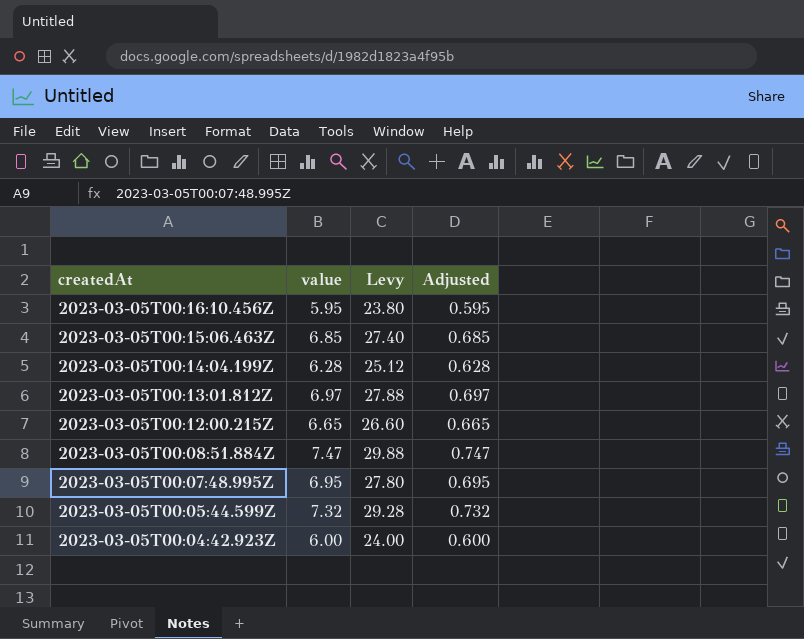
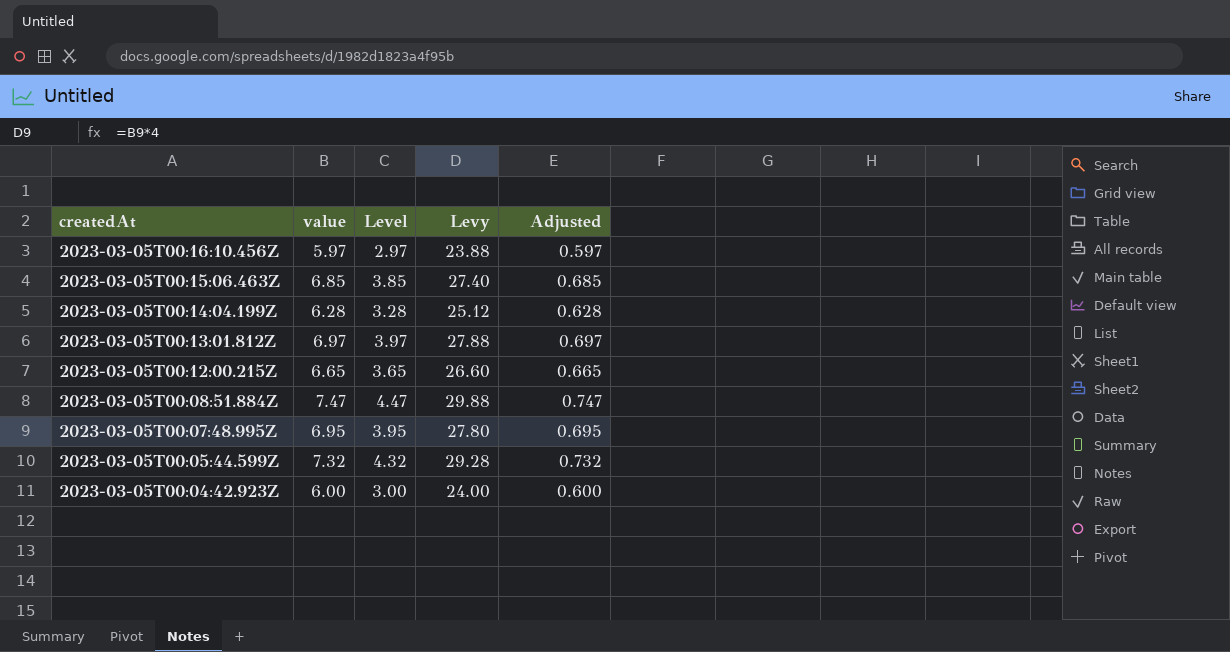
column Level | formula: none -> [value] - 3
2023-03-05T00:16:10.456Z | value: 5.95 -> 5.97
2023-03-05T00:16:10.456Z | Levy: 23.80 -> 23.88
2023-03-05T00:16:10.456Z | Adjusted: 0.595 -> 0.597

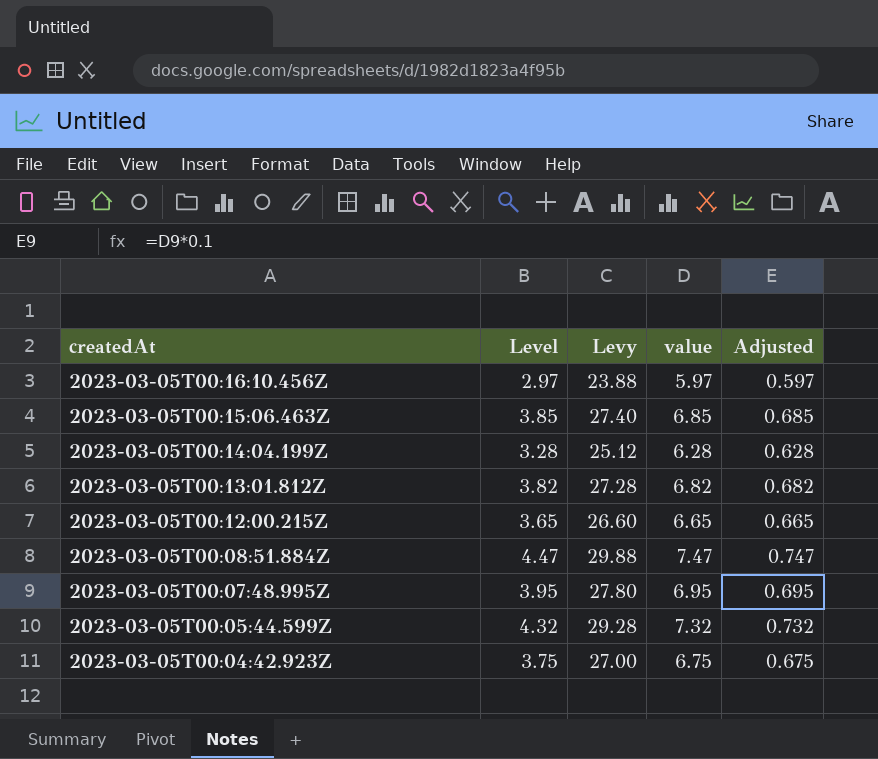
column value | position: 2 -> 4
2023-03-05T00:13:01.812Z | Level: 3.97 -> 3.82
2023-03-05T00:13:01.812Z | Levy: 27.88 -> 27.28
2023-03-05T00:13:01.812Z | value: 6.97 -> 6.82
2023-03-05T00:13:01.812Z | Adjusted: 0.697 -> 0.682
2023-03-05T00:04:42.923Z | Level: 3.00 -> 3.75
2023-03-05T00:04:42.923Z | Levy: 24.00 -> 27.00
2023-03-05T00:04:42.923Z | value: 6.00 -> 6.75
2023-03-05T00:04:42.923Z | Adjusted: 0.600 -> 0.675

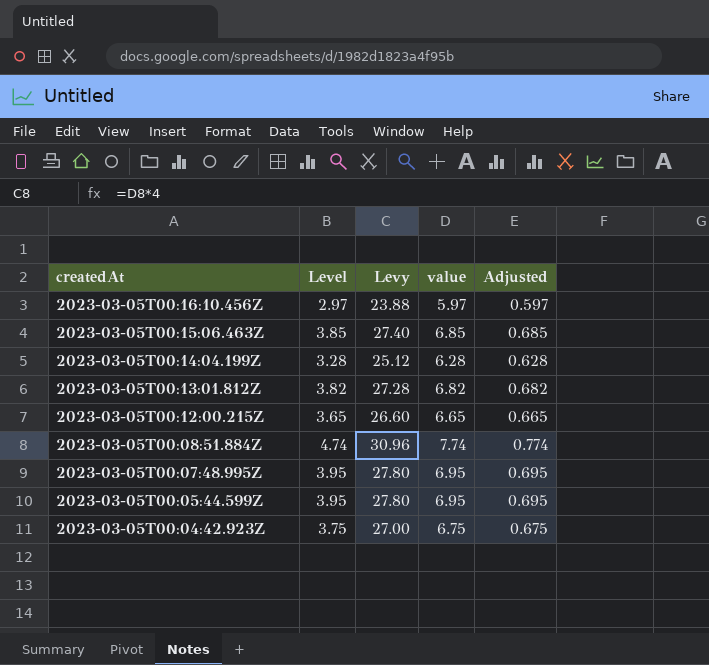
2023-03-05T00:08:51.884Z | Level: 4.47 -> 4.74
2023-03-05T00:08:51.884Z | Levy: 29.88 -> 30.96
2023-03-05T00:08:51.884Z | value: 7.47 -> 7.74
2023-03-05T00:08:51.884Z | Adjusted: 0.747 -> 0.774
2023-03-05T00:05:44.599Z | Level: 4.32 -> 3.95
2023-03-05T00:05:44.599Z | Levy: 29.28 -> 27.80
2023-03-05T00:05:44.599Z | value: 7.32 -> 6.95
2023-03-05T00:05:44.599Z | Adjusted: 0.732 -> 0.695

